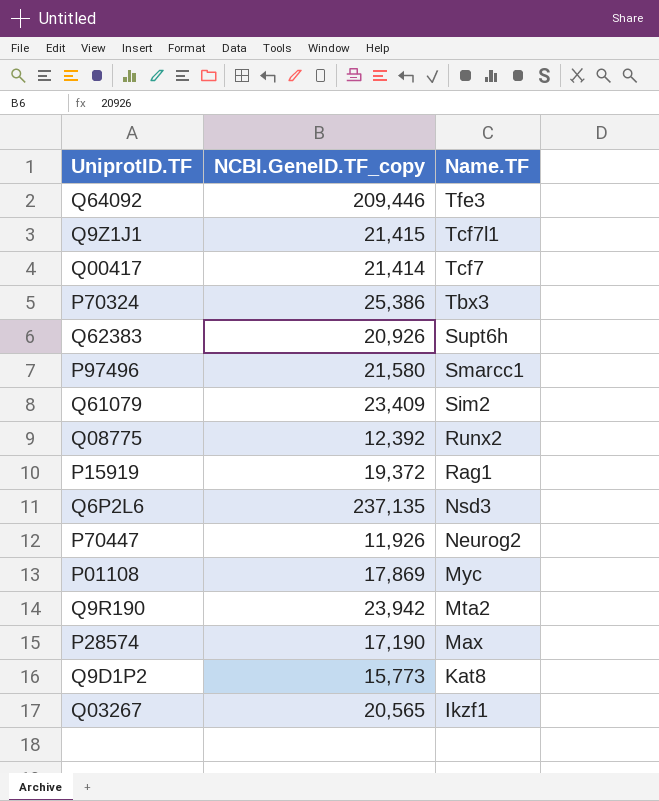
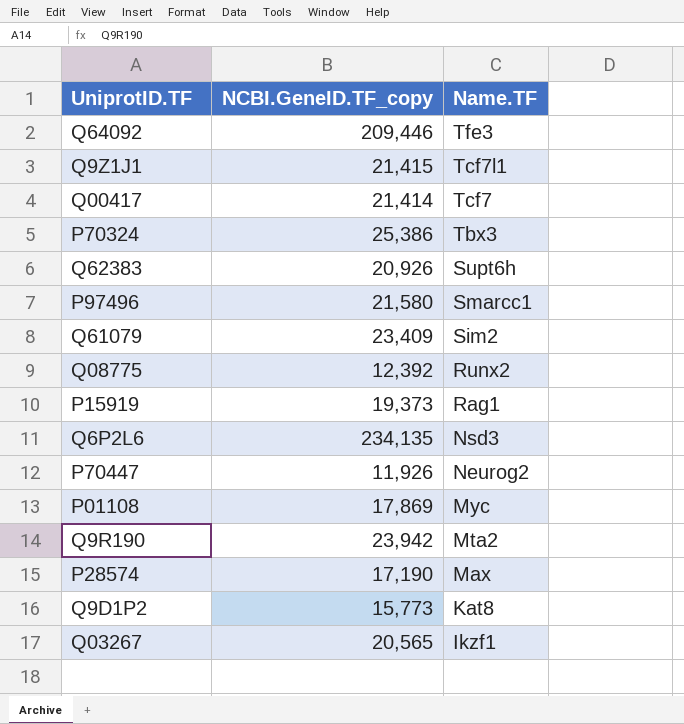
P15919 | NCBI.GeneID.TF_copy: 19,372 -> 19,373
Q6P2L6 | NCBI.GeneID.TF_copy: 237,135 -> 234,135

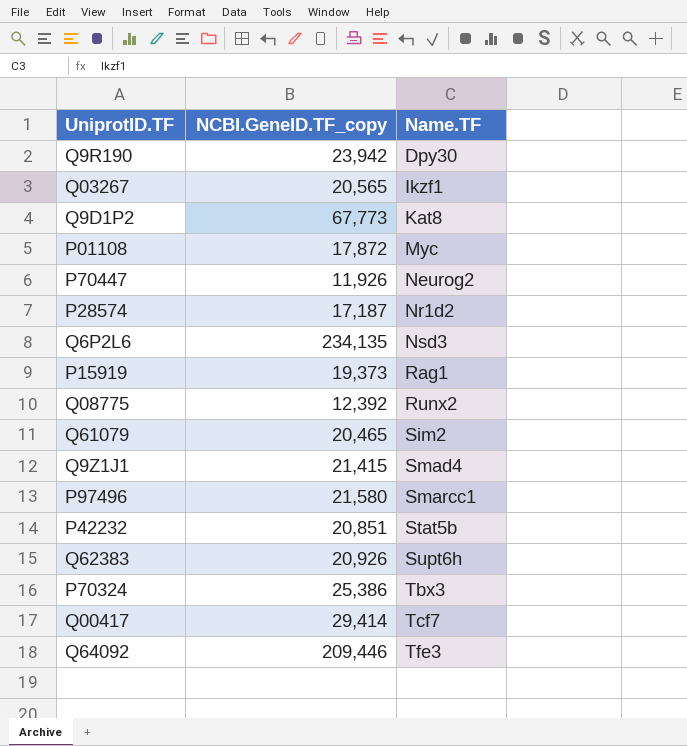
row order: Name.TF descending -> Name.TF ascending
Q9R190 | Name.TF: Mta2 -> Dpy30
Q9D1P2 | NCBI.GeneID.TF_copy: 15,773 -> 67,773
P01108 | NCBI.GeneID.TF_copy: 17,869 -> 17,872
P28574 | NCBI.GeneID.TF_copy: 17,190 -> 17,187
P28574 | Name.TF: Max -> Nr1d2
Q61079 | NCBI.GeneID.TF_copy: 23,409 -> 20,465
Q9Z1J1 | Name.TF: Tcf7l1 -> Smad4
row P42232: none -> 20,851 | Stat5b
Q00417 | NCBI.GeneID.TF_copy: 21,414 -> 29,414

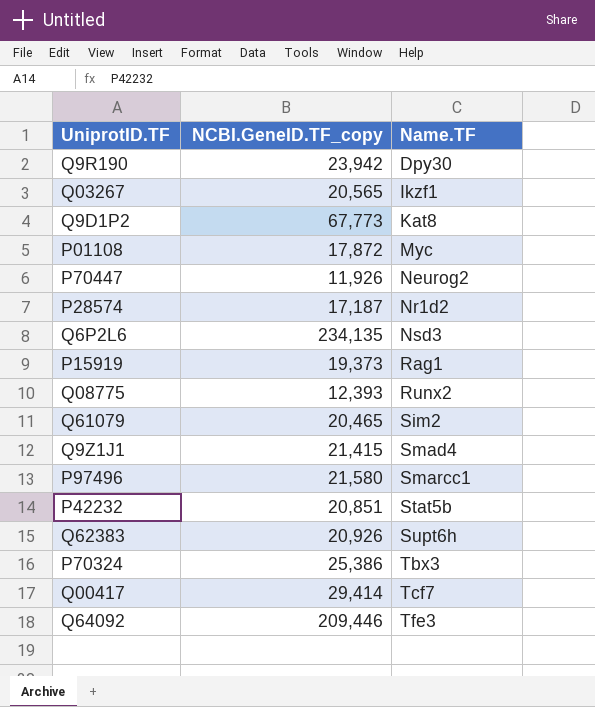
Q08775 | NCBI.GeneID.TF_copy: 12,392 -> 12,393

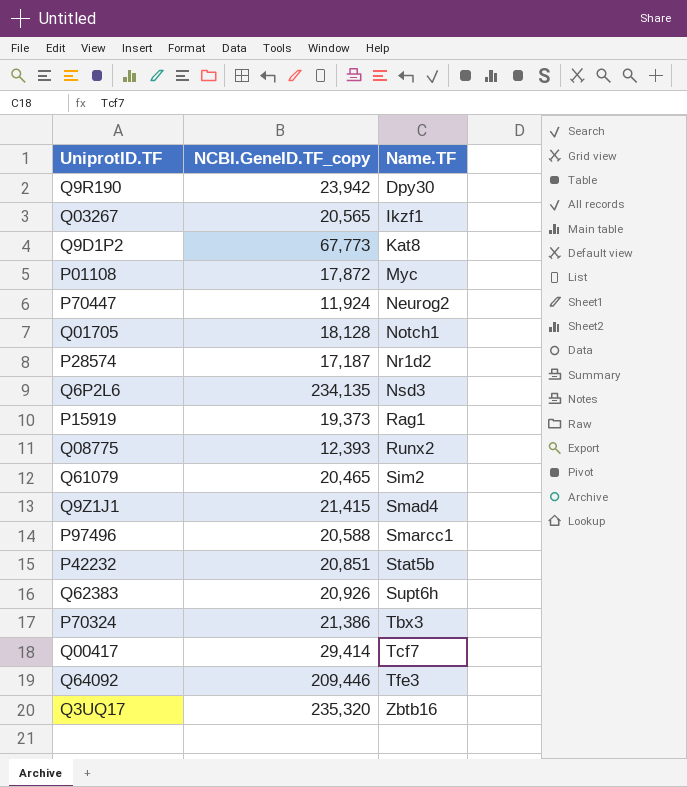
P70447 | NCBI.GeneID.TF_copy: 11,926 -> 11,924
row Q01705: none -> 18,128 | Notch1
P97496 | NCBI.GeneID.TF_copy: 21,580 -> 20,588
P70324 | NCBI.GeneID.TF_copy: 25,386 -> 21,386
row Q3UQ17: none -> 235,320 | Zbtb16

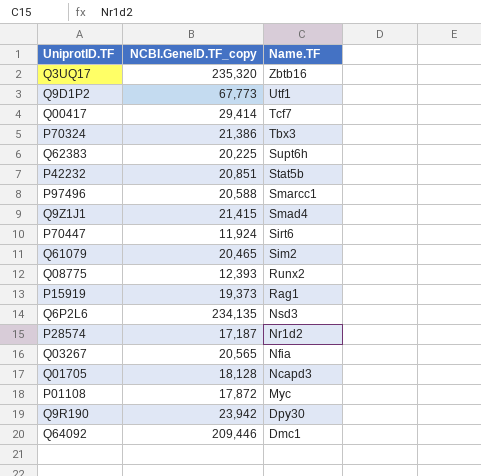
row order: Name.TF ascending -> Name.TF descending
Q9D1P2 | Name.TF: Kat8 -> Utf1
Q62383 | NCBI.GeneID.TF_copy: 20,926 -> 20,225
P70447 | Name.TF: Neurog2 -> Sirt6
Q03267 | Name.TF: Ikzf1 -> Nfia
Q01705 | Name.TF: Notch1 -> Ncapd3
Q64092 | Name.TF: Tfe3 -> Dmc1

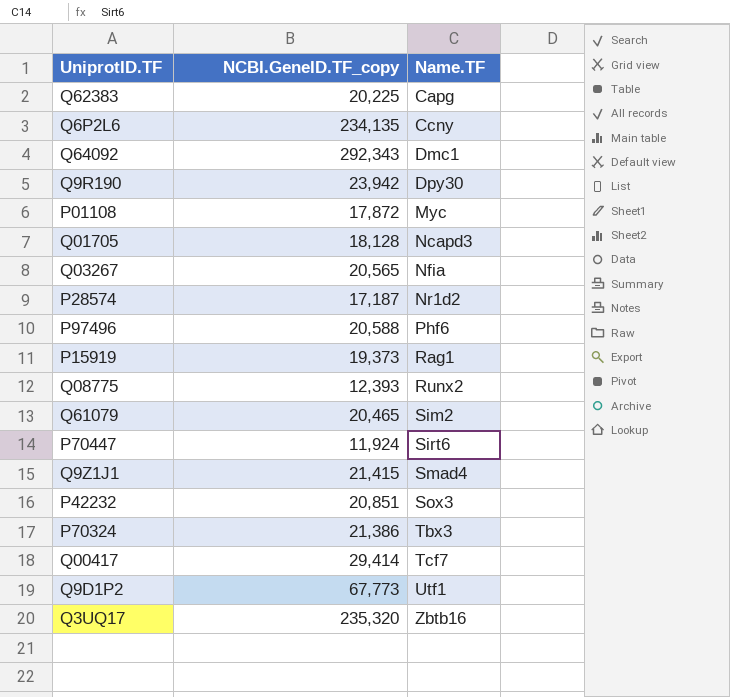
row order: Name.TF descending -> Name.TF ascending
Q62383 | Name.TF: Supt6h -> Capg
Q6P2L6 | Name.TF: Nsd3 -> Ccny
Q64092 | NCBI.GeneID.TF_copy: 209,446 -> 292,343
P97496 | Name.TF: Smarcc1 -> Phf6
P42232 | Name.TF: Stat5b -> Sox3

